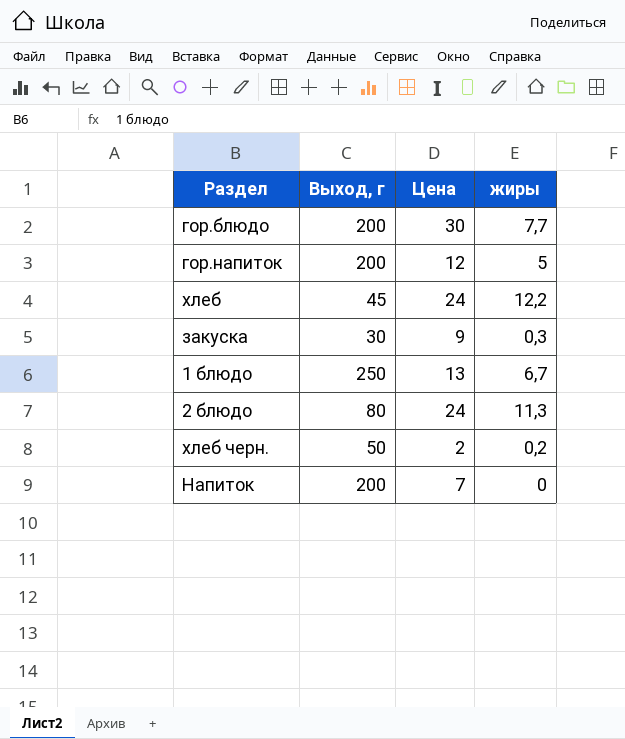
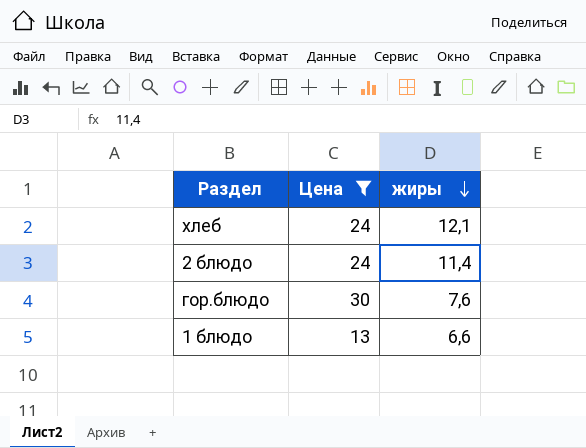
filter: none -> Цена >= 13
row order: none -> жиры descending
column Выход, г | position: 2 -> none
хлеб | жиры: 12,2 -> 12,1
2 блюдо | жиры: 11,3 -> 11,4
гор.блюдо | жиры: 7,7 -> 7,6
1 блюдо | жиры: 6,7 -> 6,6

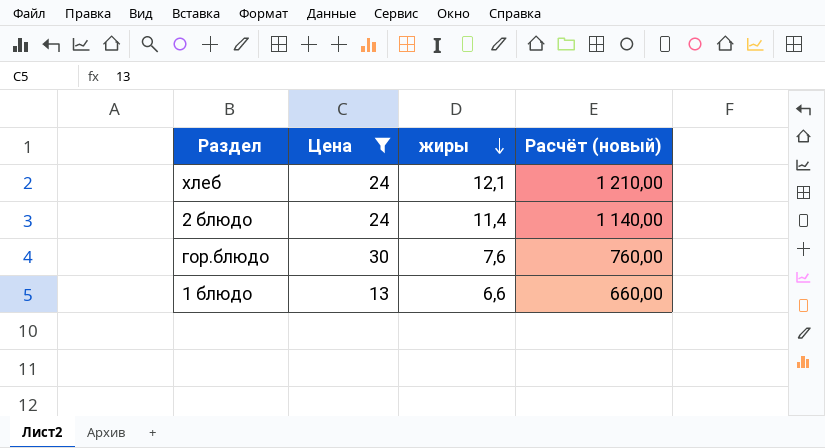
column Расчёт (новый) | formula: none -> [жиры] * 100

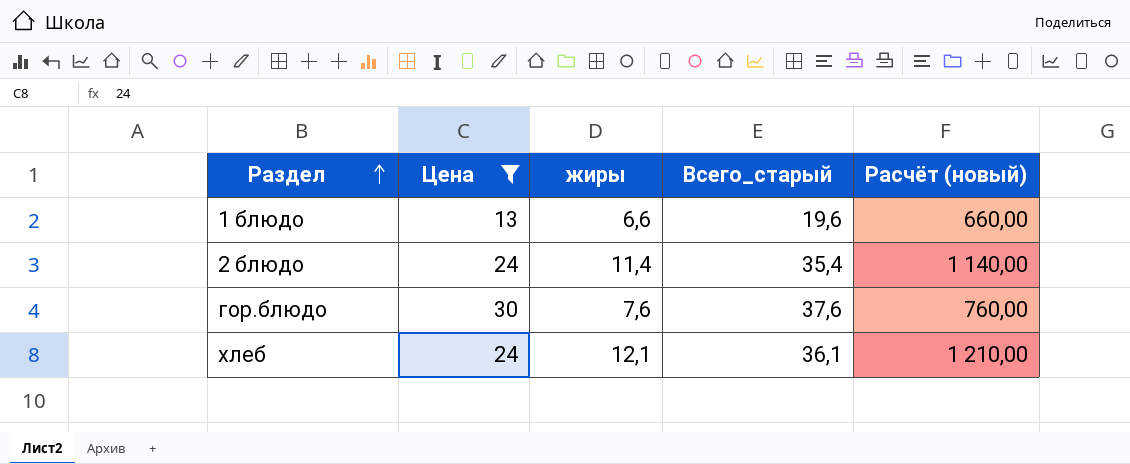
row order: жиры descending -> Раздел ascending
column Всего_старый | formula: none -> [Цена] + [жиры]

